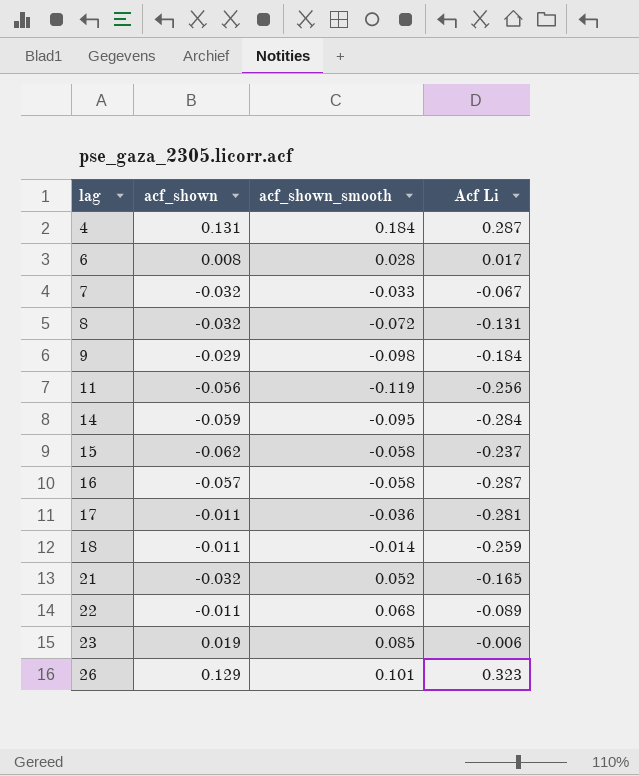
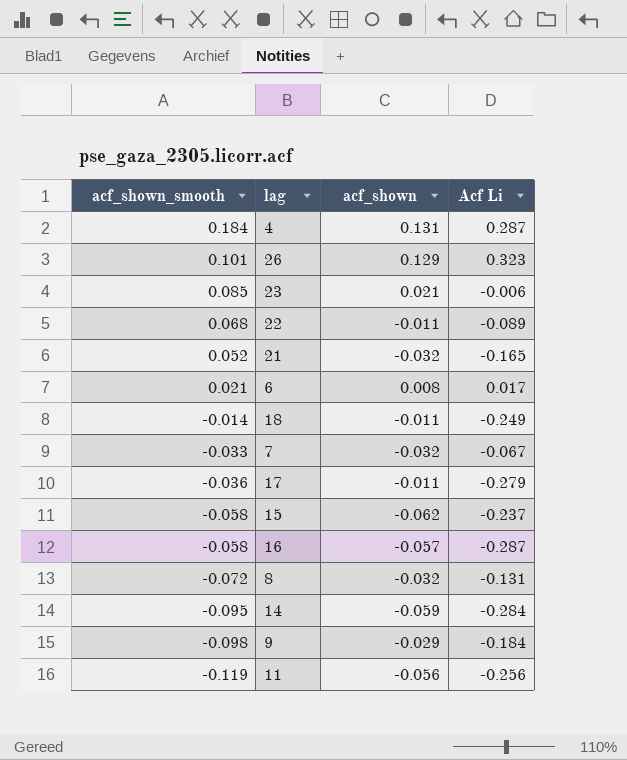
row order: lag ascending -> acf_shown_smooth descending
column acf_shown_smooth | position: 3 -> 1
23 | acf_shown: 0.019 -> 0.021
6 | acf_shown_smooth: 0.028 -> 0.021
18 | Acf Li: -0.259 -> -0.249
17 | Acf Li: -0.281 -> -0.279

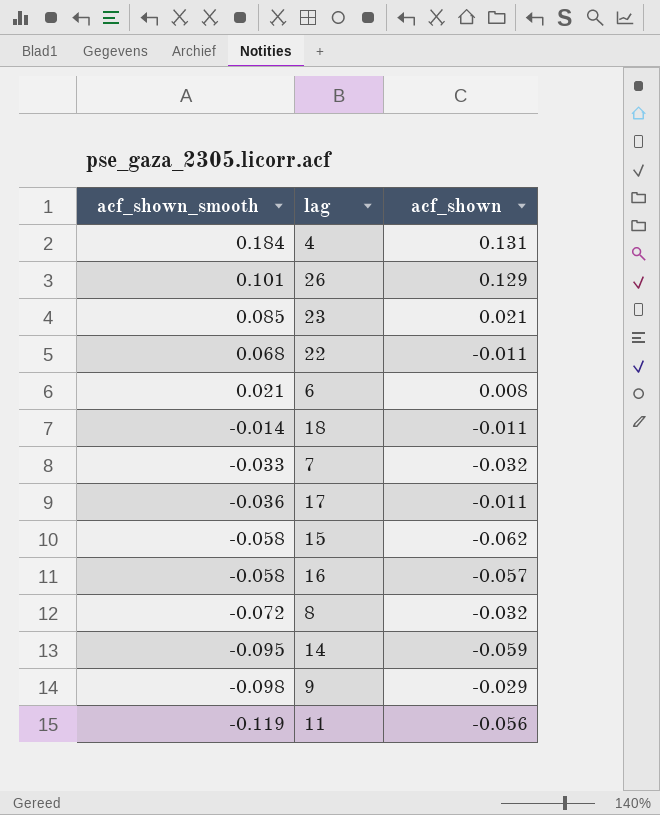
column Acf Li | position: 4 -> none
row 21: 0.052 | -0.032 | -0.165 -> none

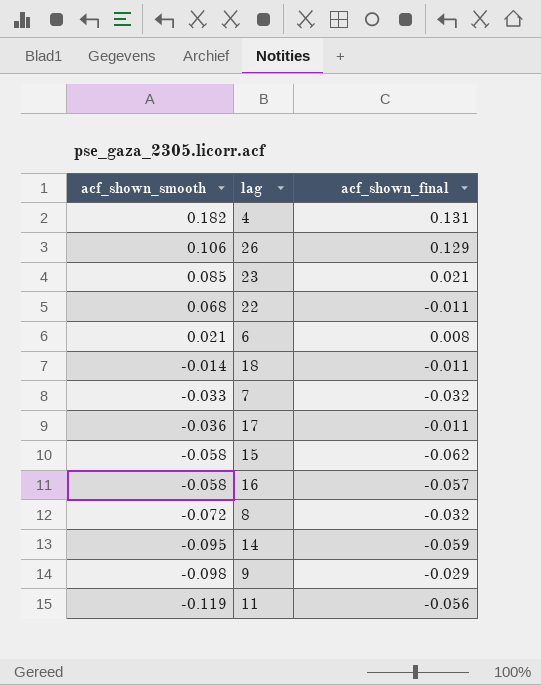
column name: acf_shown -> acf_shown_final
4 | acf_shown_smooth: 0.184 -> 0.182
26 | acf_shown_smooth: 0.101 -> 0.106

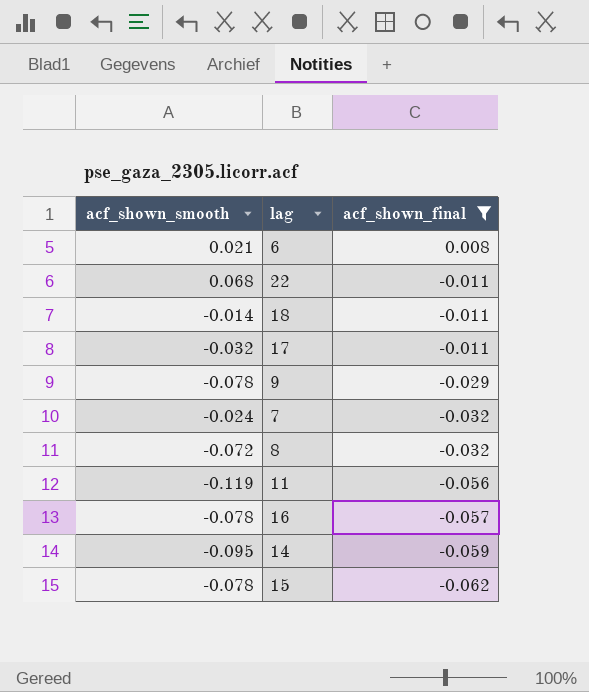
filter: none -> acf_shown_final <= 0.008
row order: acf_shown_smooth descending -> acf_shown_final descending
17 | acf_shown_smooth: -0.036 -> -0.032
9 | acf_shown_smooth: -0.098 -> -0.078
7 | acf_shown_smooth: -0.033 -> -0.024
16 | acf_shown_smooth: -0.058 -> -0.078
15 | acf_shown_smooth: -0.058 -> -0.078

